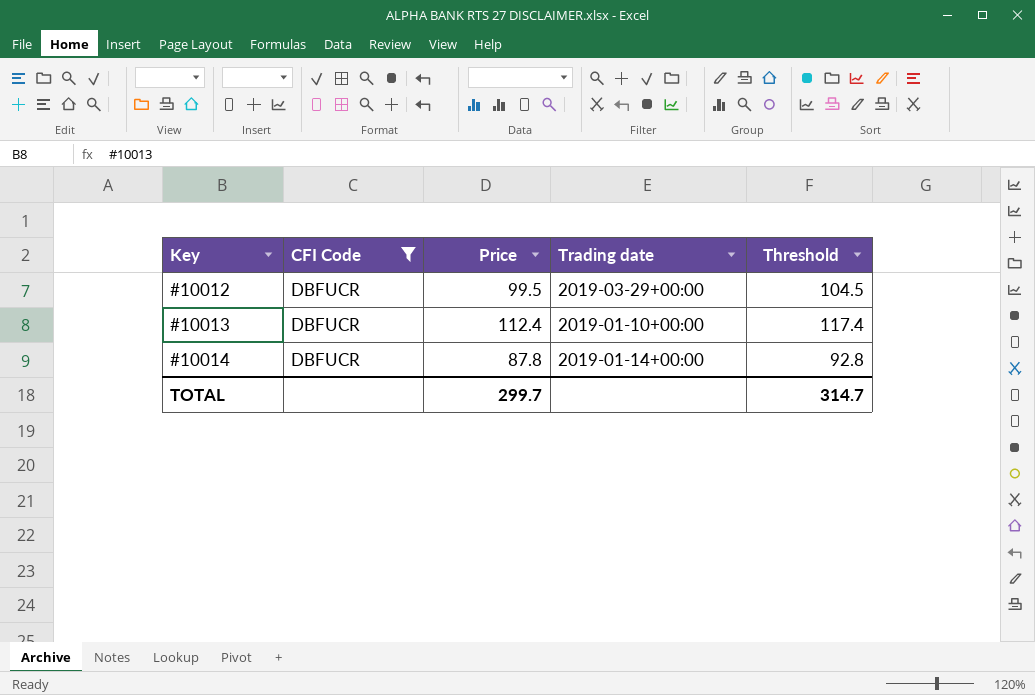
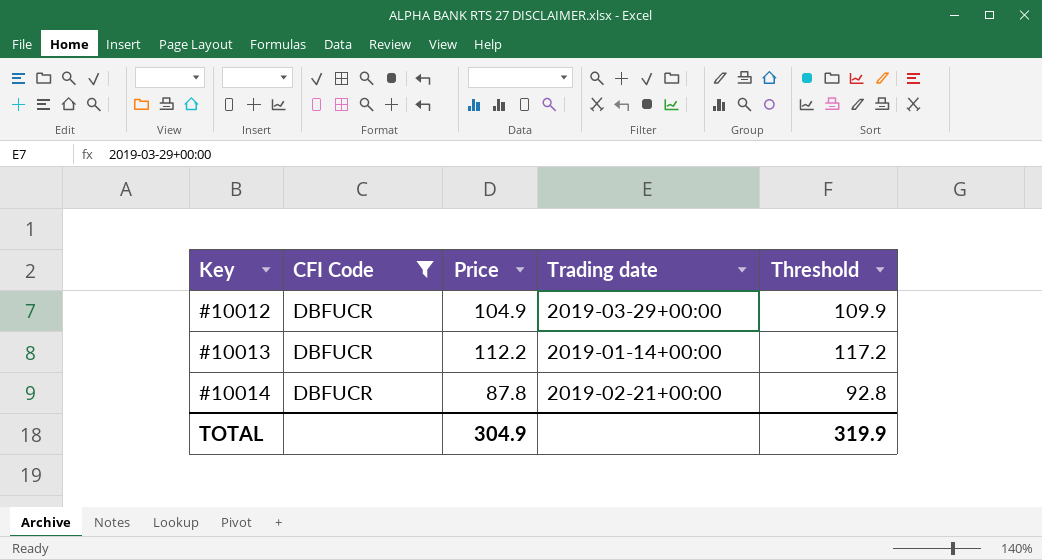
#10012 | Price: 99.5 -> 104.9
#10012 | Threshold: 104.5 -> 109.9
#10013 | Price: 112.4 -> 112.2
#10013 | Trading date: 2019-01-10+00:00 -> 2019-01-14+00:00
#10013 | Threshold: 117.4 -> 117.2
#10014 | Trading date: 2019-01-14+00:00 -> 2019-02-21+00:00
TOTAL | Price: 299.7 -> 304.9
TOTAL | Threshold: 314.7 -> 319.9

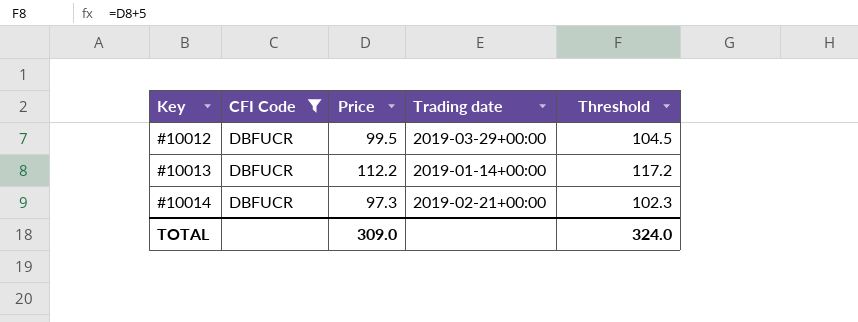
#10012 | Price: 104.9 -> 99.5
#10012 | Threshold: 109.9 -> 104.5
#10014 | Price: 87.8 -> 97.3
#10014 | Threshold: 92.8 -> 102.3
TOTAL | Price: 304.9 -> 309.0
TOTAL | Threshold: 319.9 -> 324.0

